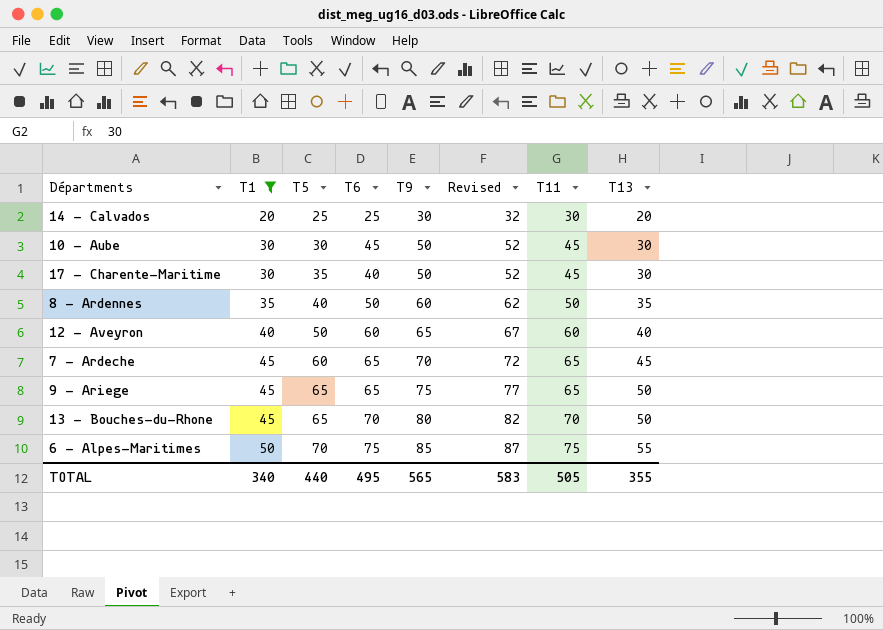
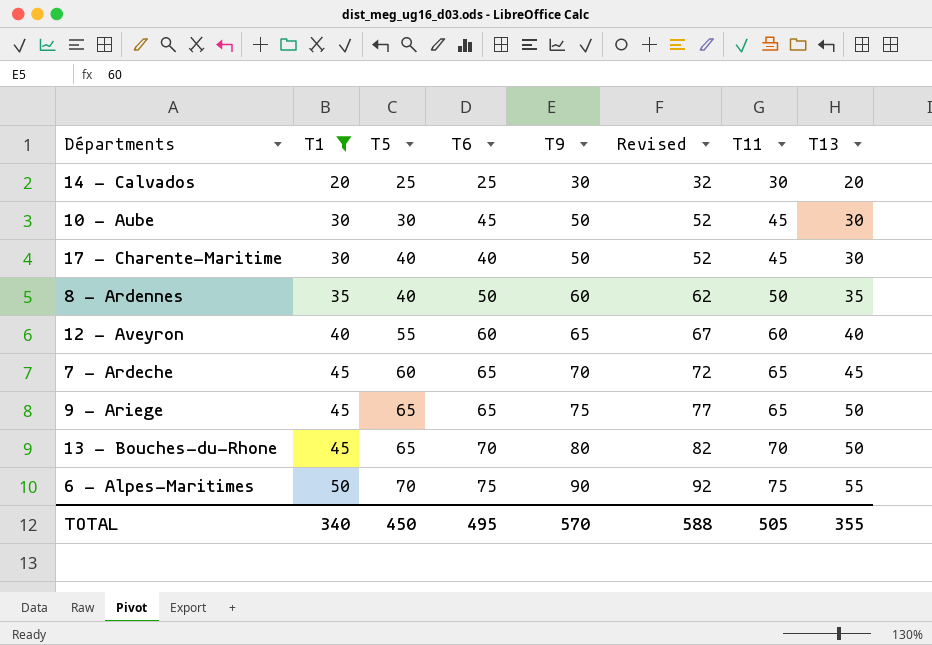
17 - Charente-Maritime | T5: 35 -> 40
12 - Aveyron | T5: 50 -> 55
6 - Alpes-Maritimes | T9: 85 -> 90
6 - Alpes-Maritimes | Revised: 87 -> 92
TOTAL | T5: 440 -> 450
TOTAL | T9: 565 -> 570
TOTAL | Revised: 583 -> 588

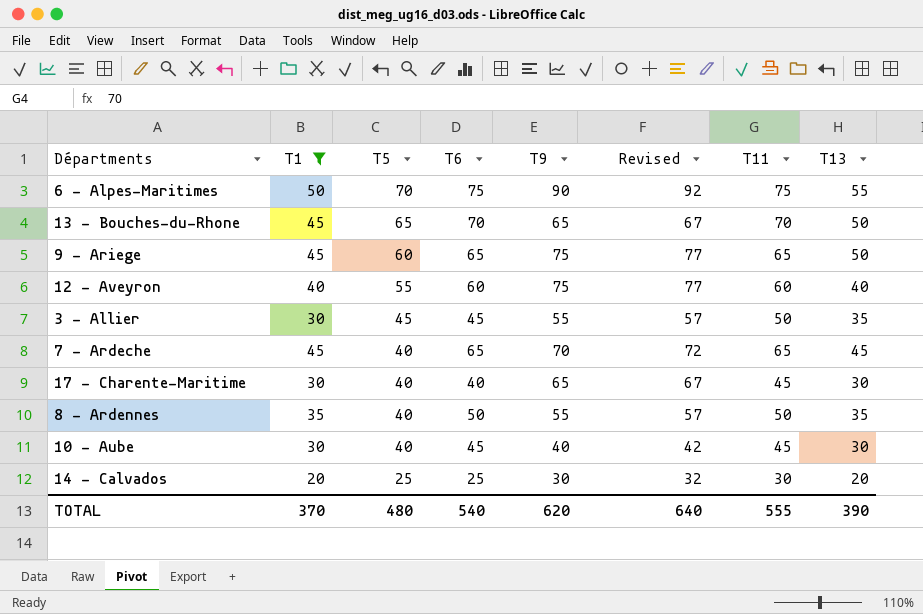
row order: T1 ascending -> T5 descending
13 - Bouches-du-Rhone | T9: 80 -> 65
13 - Bouches-du-Rhone | Revised: 82 -> 67
9 - Ariege | T5: 65 -> 60
12 - Aveyron | T9: 65 -> 75
12 - Aveyron | Revised: 67 -> 77
row 3 - Allier: none -> 30 | 45 | 45 | 55 | 57 | 50 | 35
7 - Ardeche | T5: 60 -> 40
17 - Charente-Maritime | T9: 50 -> 65
17 - Charente-Maritime | Revised: 52 -> 67
8 - Ardennes | T9: 60 -> 55
8 - Ardennes | Revised: 62 -> 57
10 - Aube | T5: 30 -> 40
10 - Aube | T9: 50 -> 40
10 - Aube | Revised: 52 -> 42
TOTAL | T1: 340 -> 370
TOTAL | T5: 450 -> 480
TOTAL | T6: 495 -> 540
TOTAL | T9: 570 -> 620
TOTAL | Revised: 588 -> 640
TOTAL | T11: 505 -> 555
TOTAL | T13: 355 -> 390

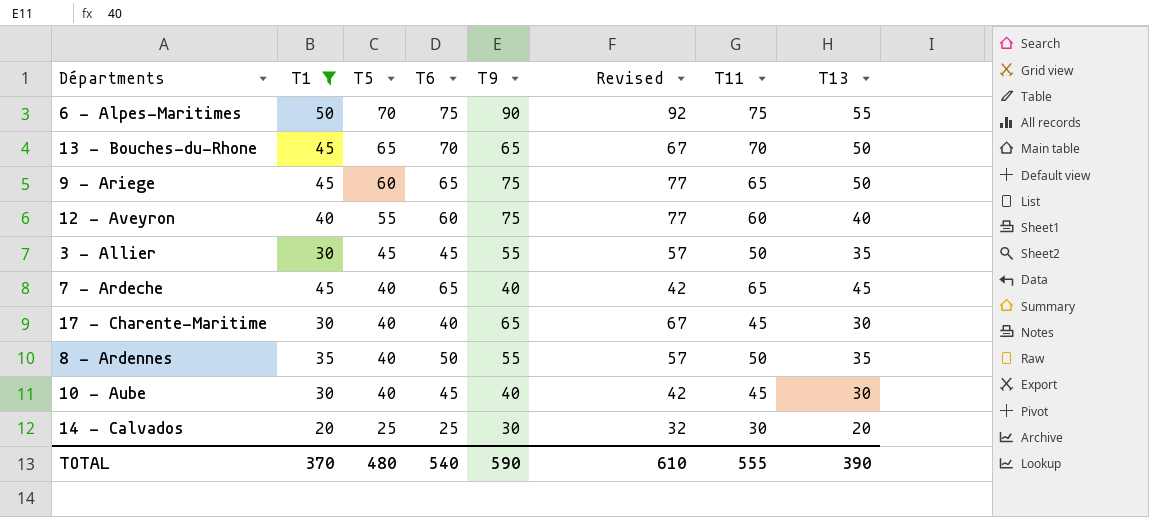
7 - Ardeche | T9: 70 -> 40
7 - Ardeche | Revised: 72 -> 42
TOTAL | T9: 620 -> 590
TOTAL | Revised: 640 -> 610

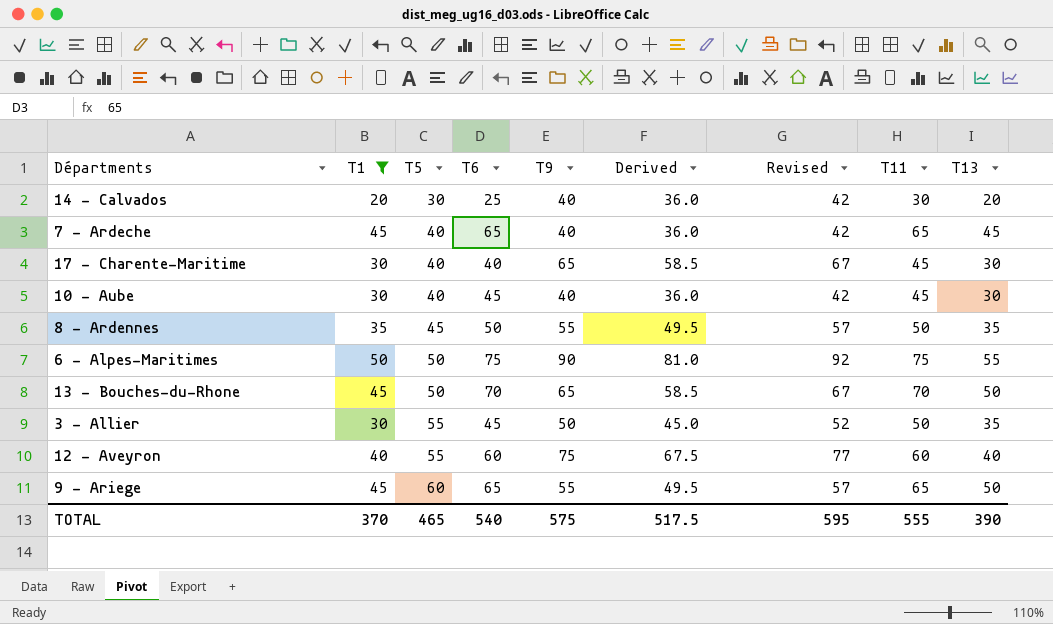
row order: T5 descending -> T5 ascending
column Derived | formula: none -> [T9] * 0.9
14 - Calvados | T5: 25 -> 30
14 - Calvados | T9: 30 -> 40
14 - Calvados | Revised: 32 -> 42
8 - Ardennes | T5: 40 -> 45
6 - Alpes-Maritimes | T5: 70 -> 50
13 - Bouches-du-Rhone | T5: 65 -> 50
3 - Allier | T5: 45 -> 55
3 - Allier | T9: 55 -> 50
3 - Allier | Revised: 57 -> 52
9 - Ariege | T9: 75 -> 55
9 - Ariege | Revised: 77 -> 57
TOTAL | T5: 480 -> 465
TOTAL | T9: 590 -> 575
TOTAL | Revised: 610 -> 595

